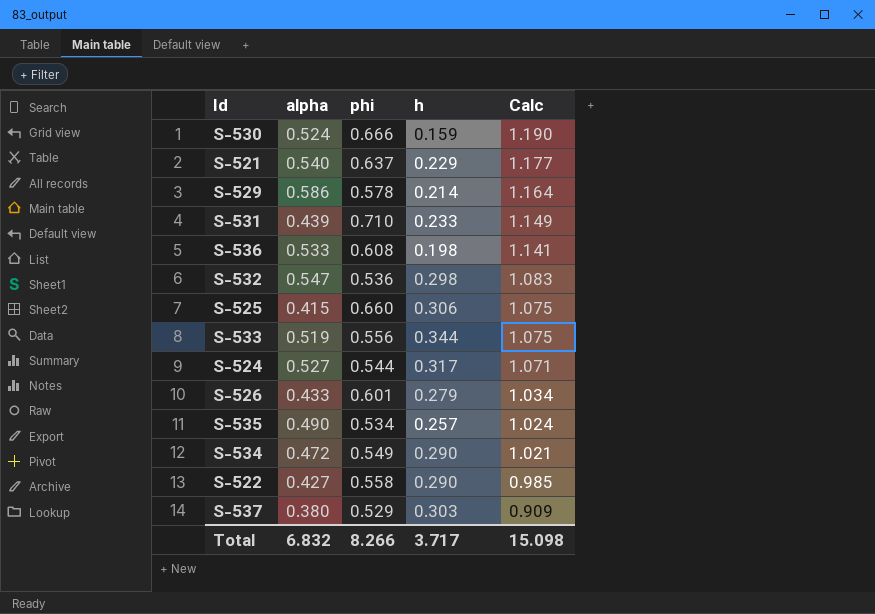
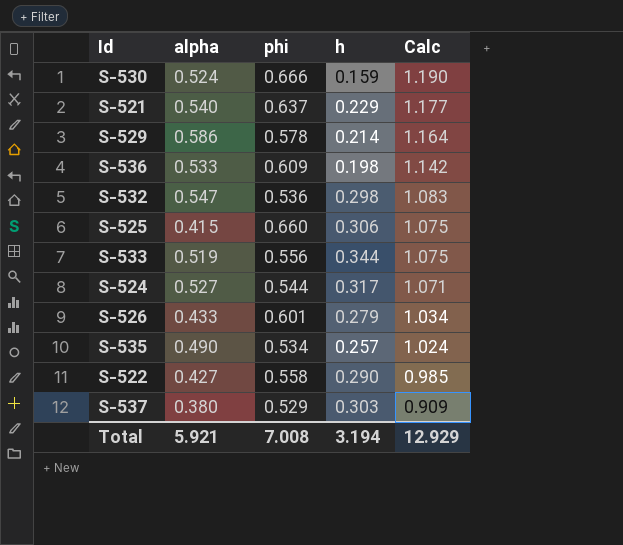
row S-531: 0.439 | 0.710 | 0.233 | 1.149 -> none
row S-534: 0.472 | 0.549 | 0.290 | 1.021 -> none
S-536 | phi: 0.608 -> 0.609
S-536 | Calc: 1.141 -> 1.142
Total | alpha: 6.832 -> 5.921
Total | phi: 8.266 -> 7.008
Total | h: 3.717 -> 3.194
Total | Calc: 15.098 -> 12.929

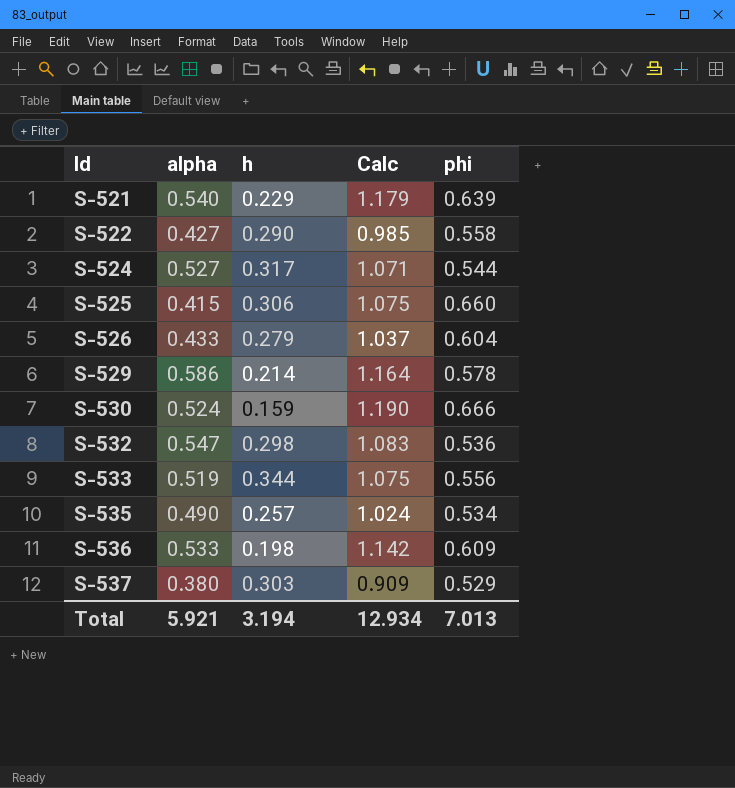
row order: Calc descending -> Id ascending
column phi | position: 3 -> 5
S-521 | Calc: 1.177 -> 1.179
S-521 | phi: 0.637 -> 0.639
S-526 | Calc: 1.034 -> 1.037
S-526 | phi: 0.601 -> 0.604
Total | Calc: 12.929 -> 12.934
Total | phi: 7.008 -> 7.013

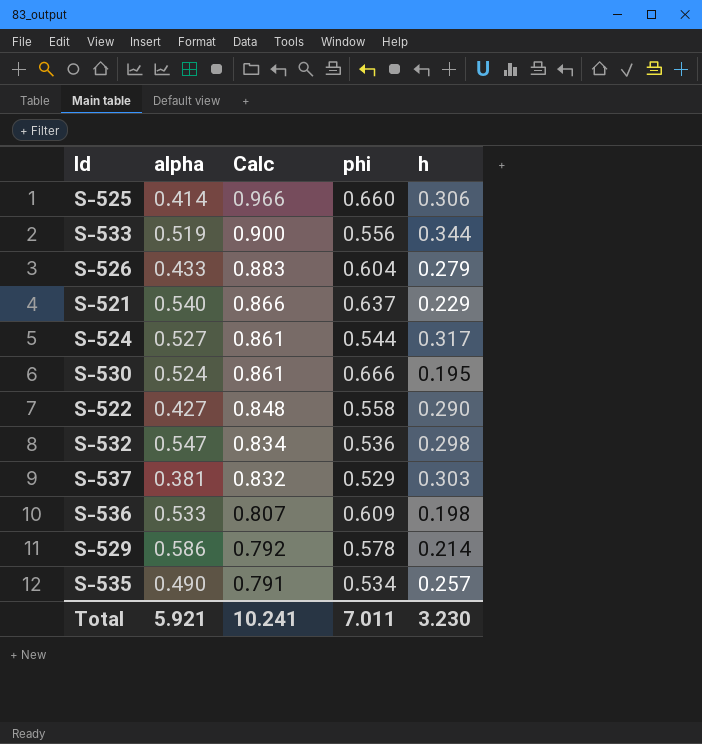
row order: Id ascending -> Calc descending
column Calc | formula: [alpha] + [phi] -> [phi] + [h]
column h | position: 3 -> 5
S-525 | alpha: 0.415 -> 0.414
S-521 | phi: 0.639 -> 0.637
S-530 | h: 0.159 -> 0.195
S-537 | alpha: 0.380 -> 0.381
Total | Calc: 12.934 -> 10.241
Total | phi: 7.013 -> 7.011
Total | h: 3.194 -> 3.230

